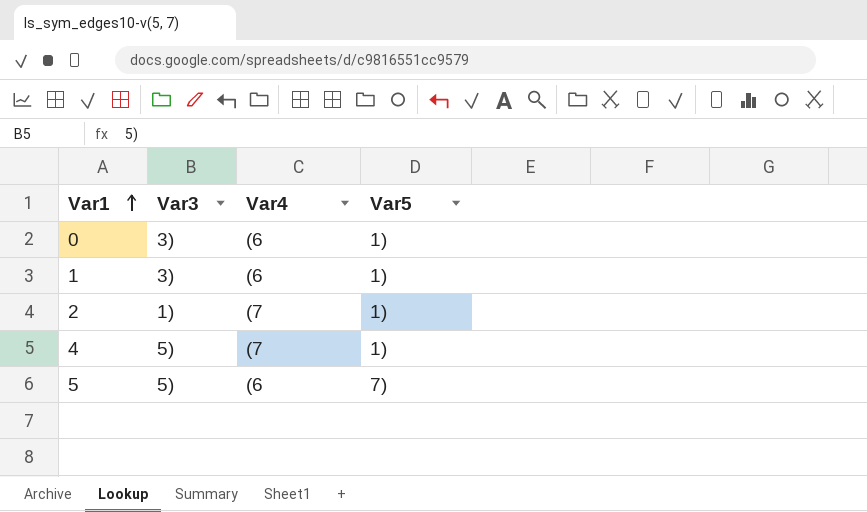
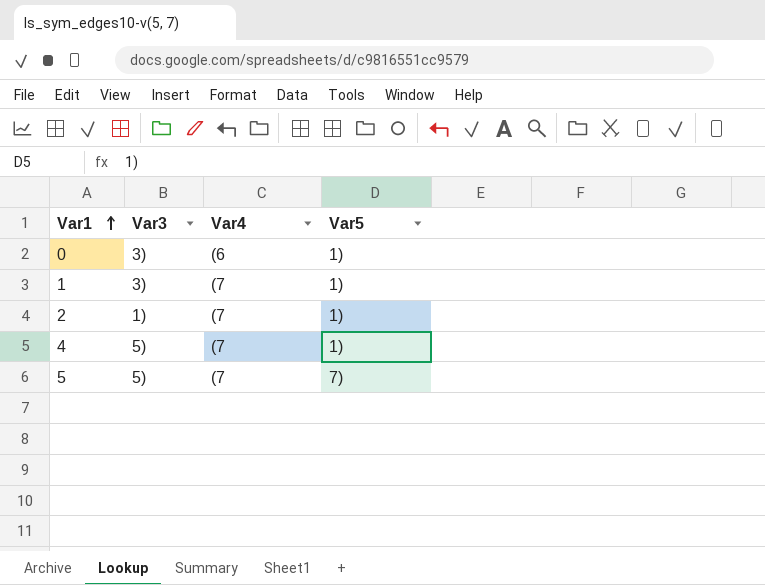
1 | Var4: (6 -> (7
5 | Var4: (6 -> (7

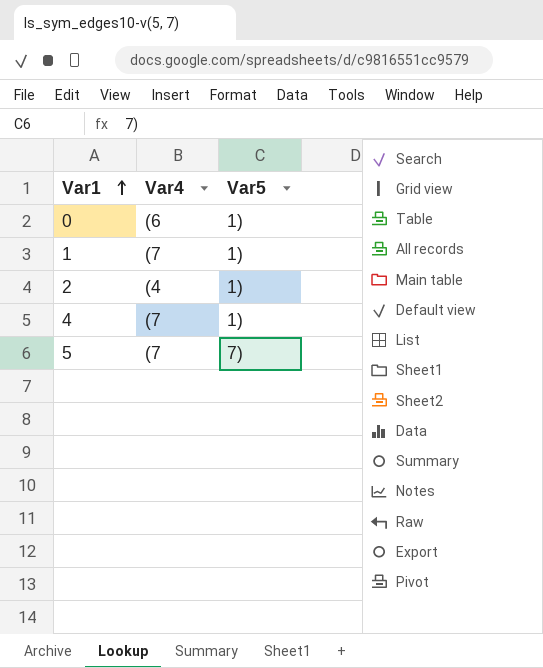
column Var3 | position: 2 -> none
2 | Var4: (7 -> (4

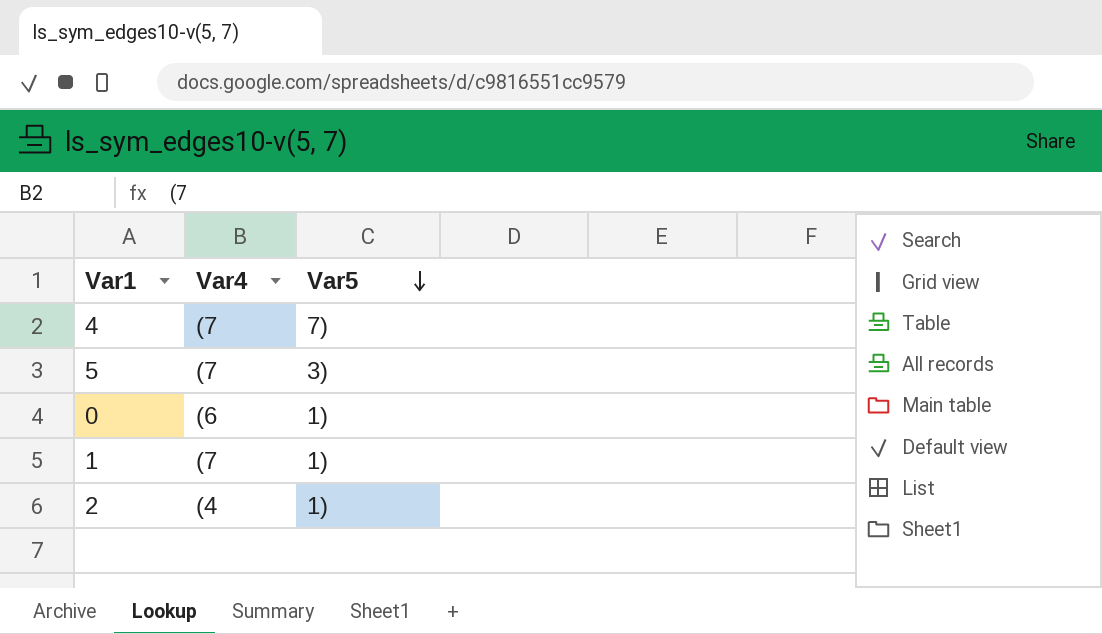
row order: Var1 ascending -> Var5 descending
4 | Var5: 1) -> 7)
5 | Var5: 7) -> 3)

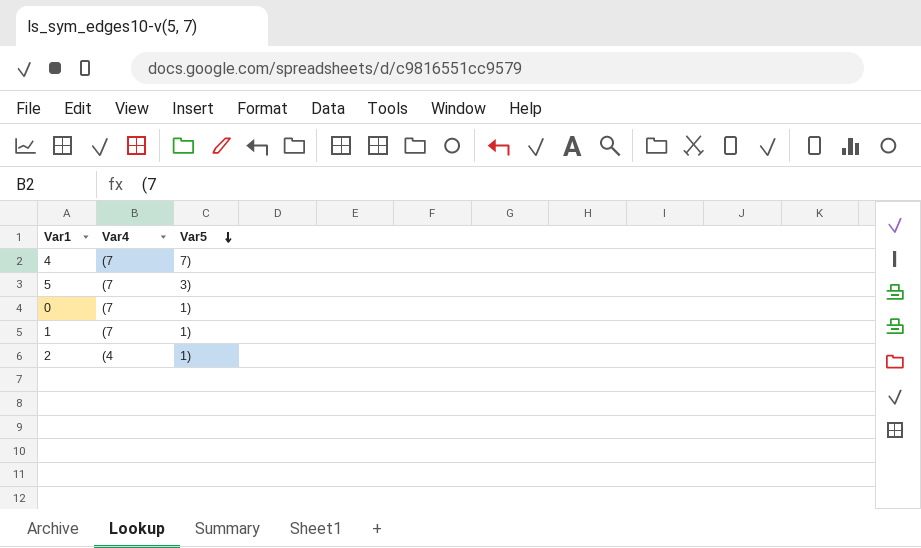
0 | Var4: (6 -> (7

